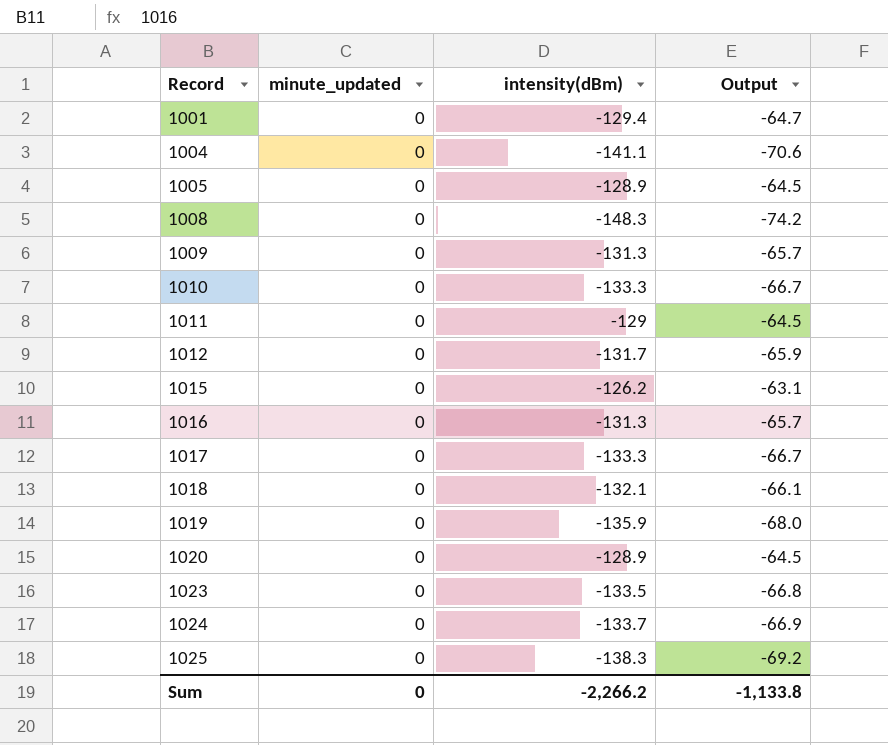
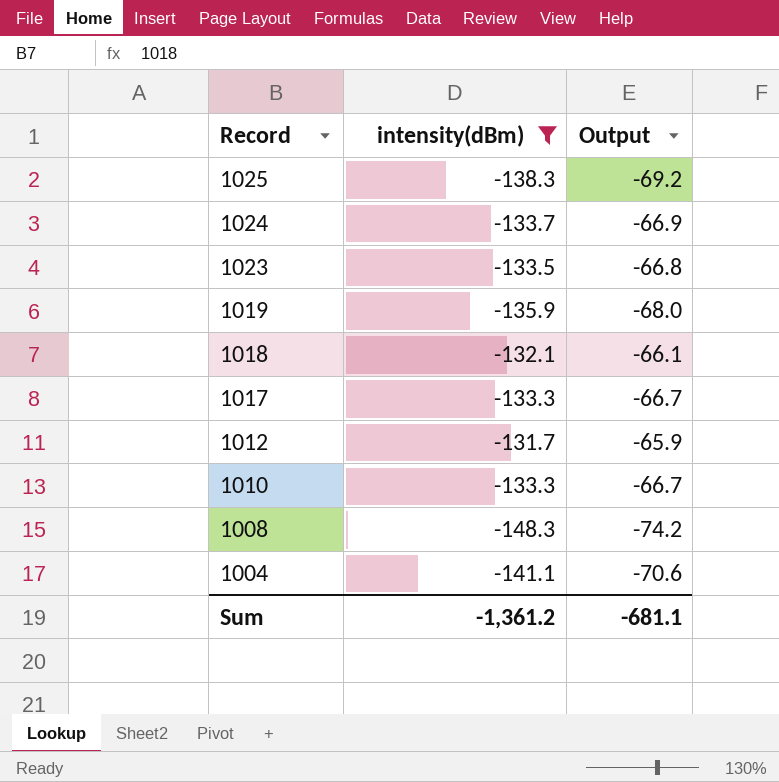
filter: none -> intensity(dBm) <= -131.7
row order: Record ascending -> Record descending
column minute_updated | position: 2 -> none
Sum | intensity(dBm): -2,266.2 -> -1,361.2
Sum | Output: -1,133.8 -> -681.1

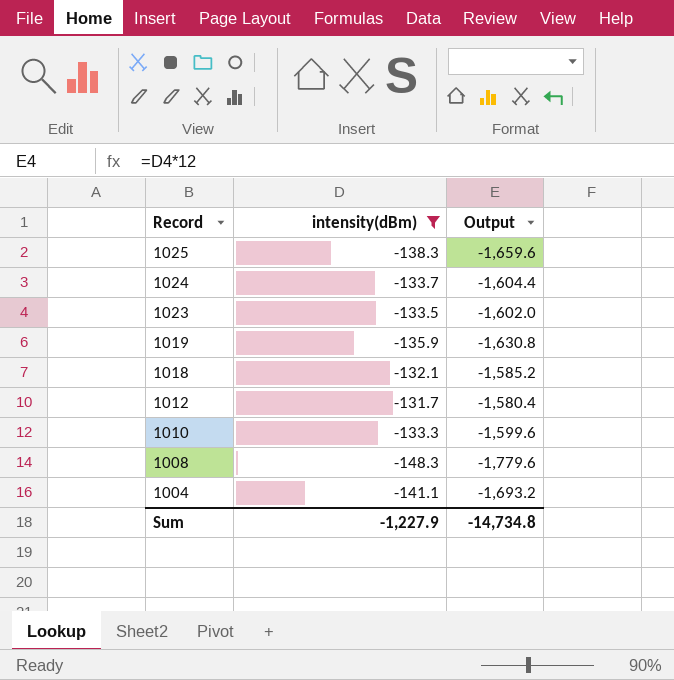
column Output | formula: [intensity(dBm)] * 0.5 -> [intensity(dBm)] * 12
row 1017: -133.3 | -66.7 -> none
Sum | intensity(dBm): -1,361.2 -> -1,227.9
Sum | Output: -681.1 -> -14,734.8

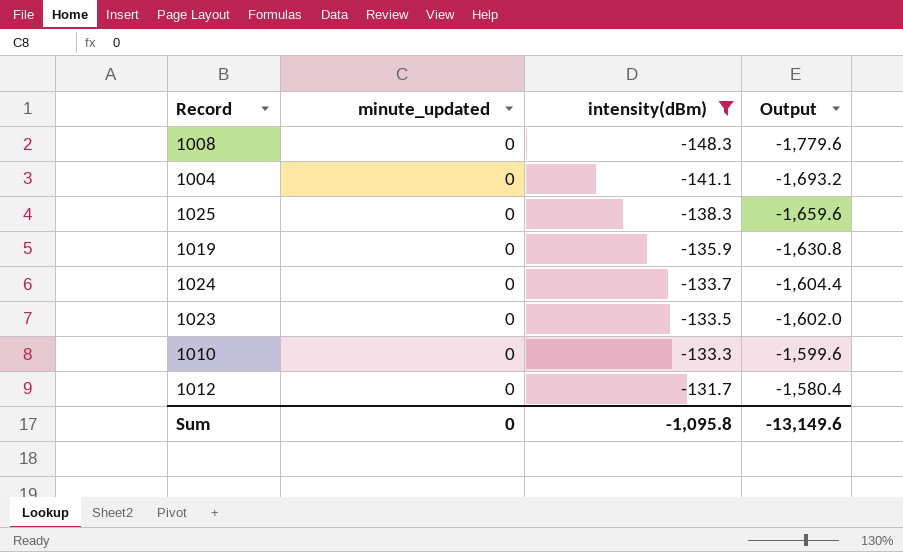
row order: Record descending -> intensity(dBm) ascending
column minute_updated | position: none -> 2
row 1018: -132.1 | -1,585.2 -> none
Sum | intensity(dBm): -1,227.9 -> -1,095.8
Sum | Output: -14,734.8 -> -13,149.6

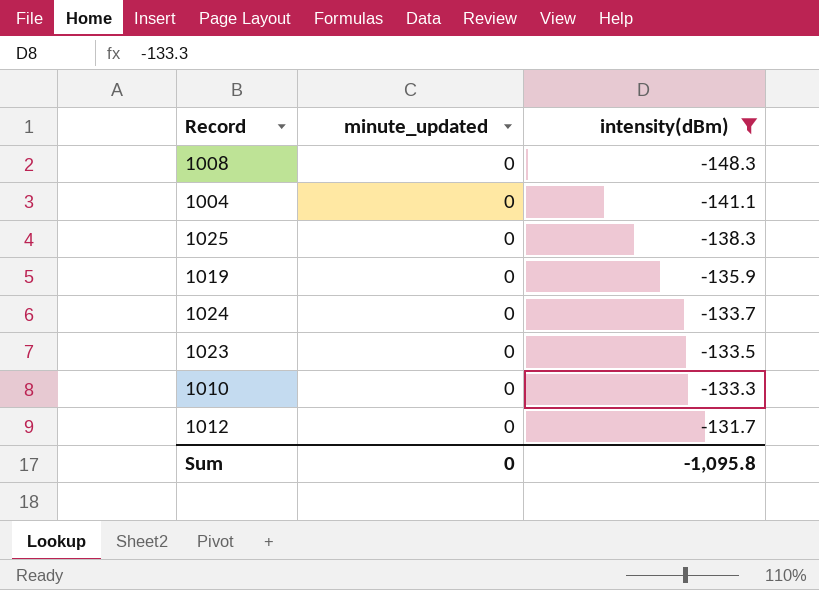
column Output | formula: [intensity(dBm)] * 12 -> none

